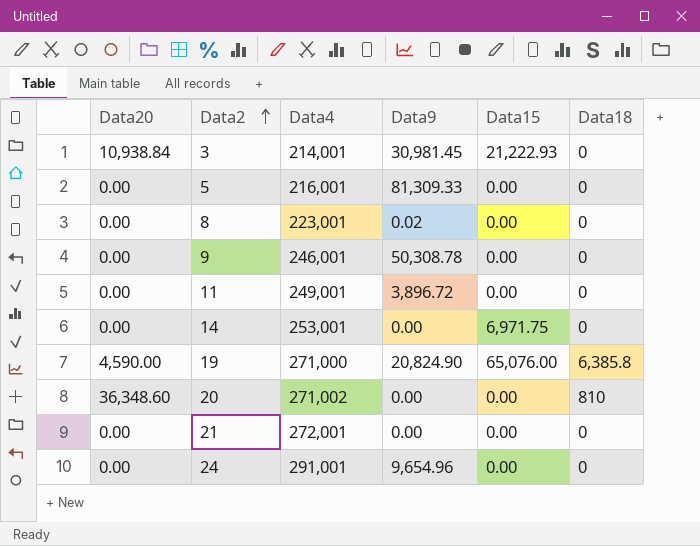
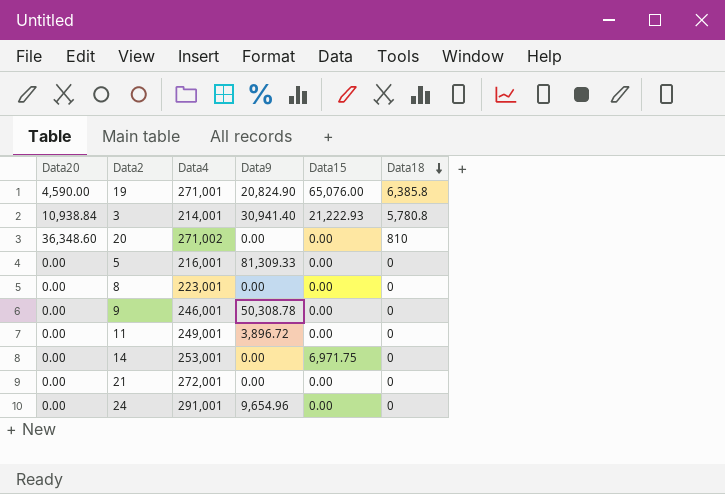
row order: Data2 ascending -> Data18 descending
19 | Data4: 271,000 -> 271,001
3 | Data9: 30,981.45 -> 30,941.40
3 | Data18: 0 -> 5,780.8
8 | Data9: 0.02 -> 0.00

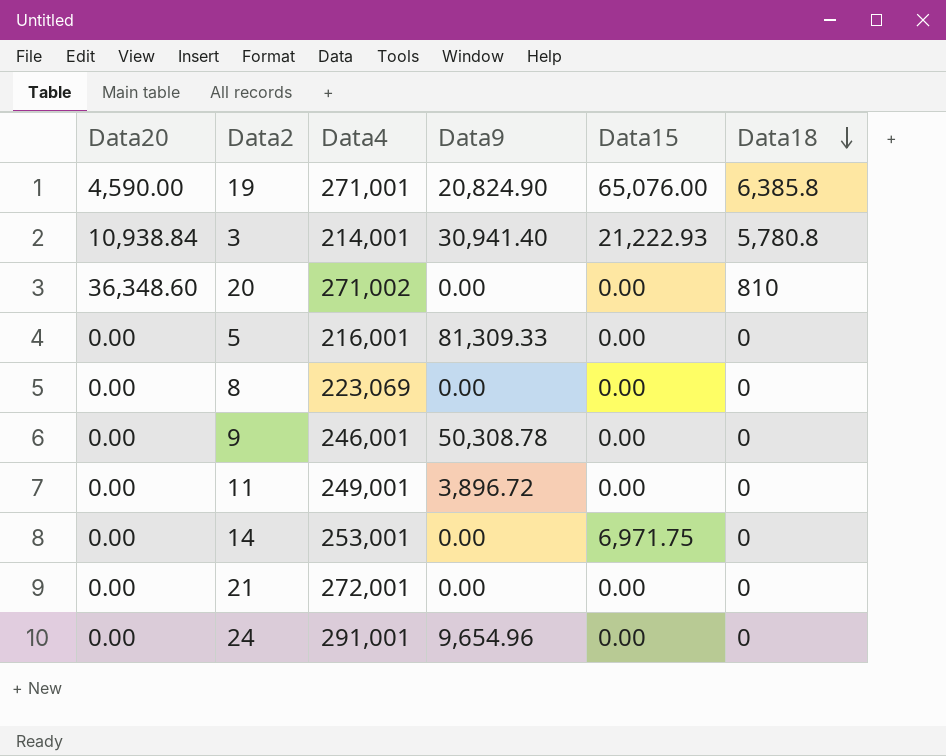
8 | Data4: 223,001 -> 223,069

